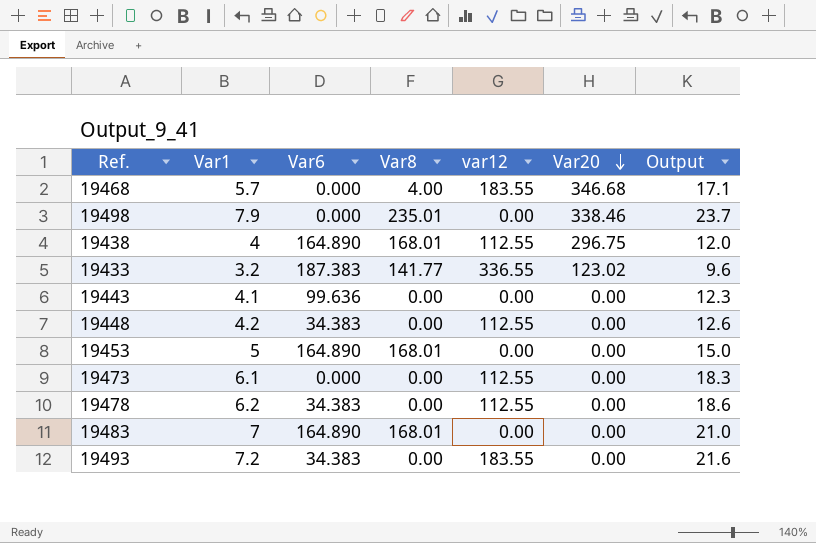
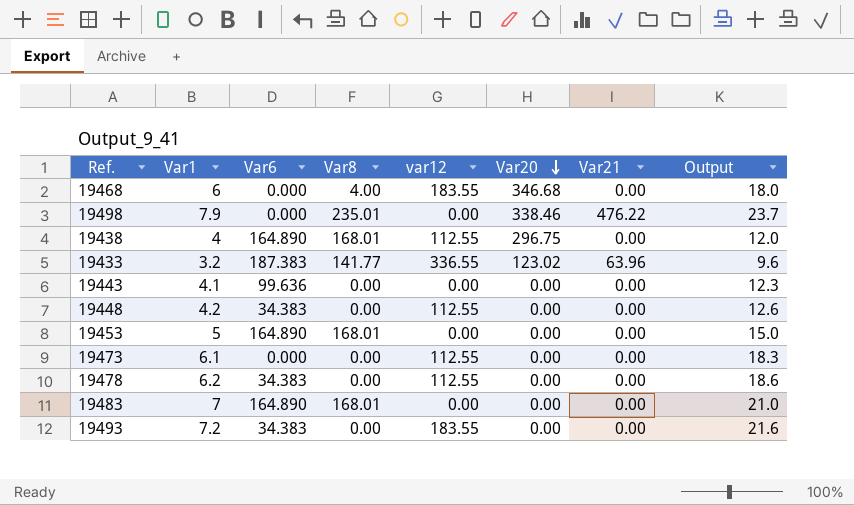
column Var21 | position: none -> 7
19468 | Var1: 5.7 -> 6
19468 | Output: 17.1 -> 18.0

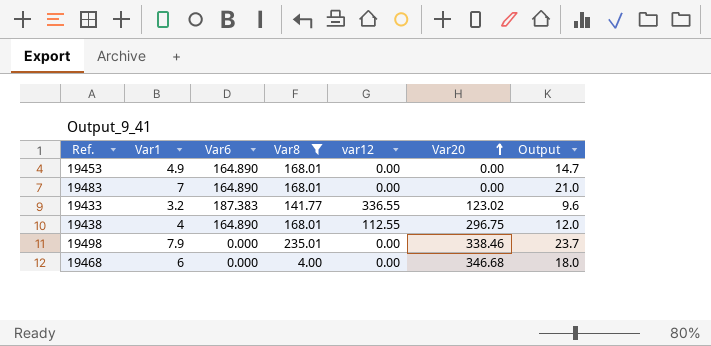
filter: none -> Var8 != 0.00
row order: Var20 descending -> Var20 ascending
column Var21 | position: 7 -> none
19453 | Var1: 5 -> 4.9
19453 | Output: 15.0 -> 14.7
19468 | var12: 183.55 -> 0.00

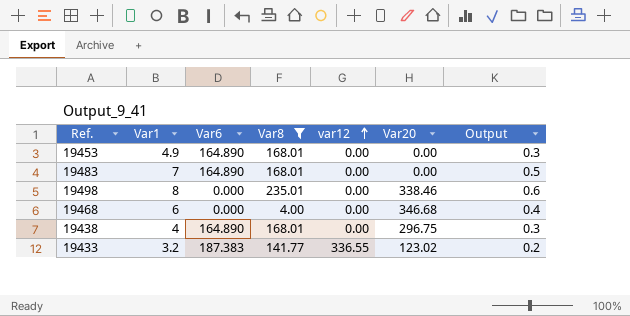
row order: Var20 ascending -> var12 ascending
column Output | formula: [Var1] * 3 -> [Var1] * 0.07
19498 | Var1: 7.9 -> 8
19438 | var12: 112.55 -> 0.00

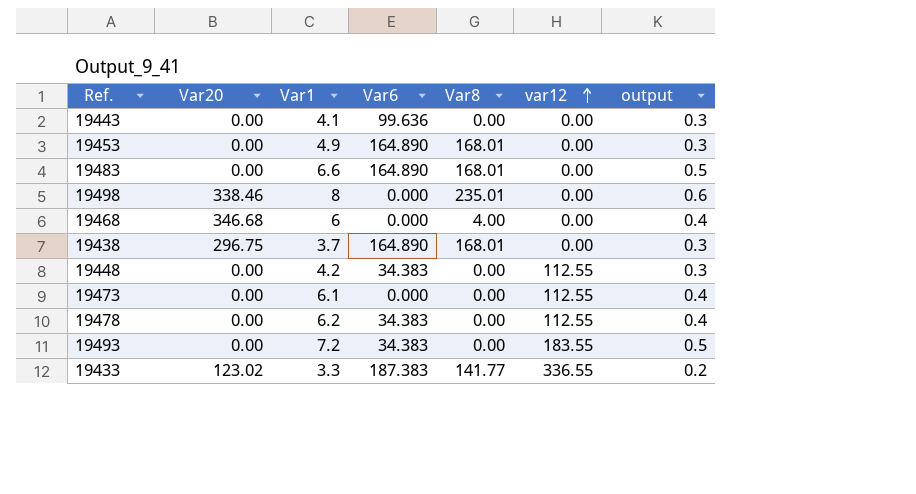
filter: Var8 != 0.00 -> none
column Var20 | position: 6 -> 2
column name: Output -> output
19483 | Var1: 7 -> 6.6
19438 | Var1: 4 -> 3.7
19433 | Var1: 3.2 -> 3.3

